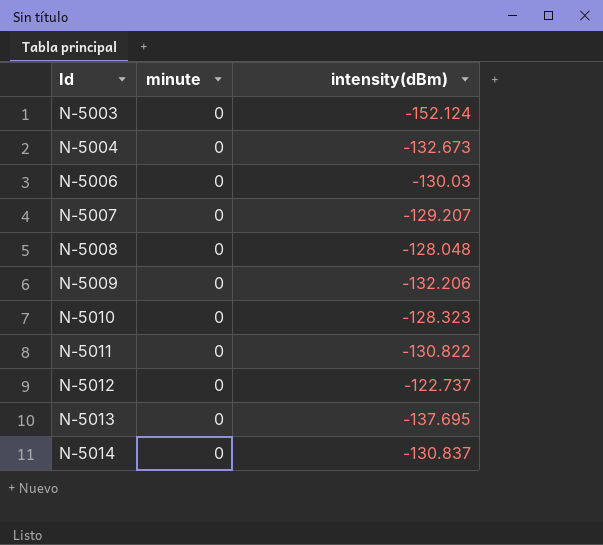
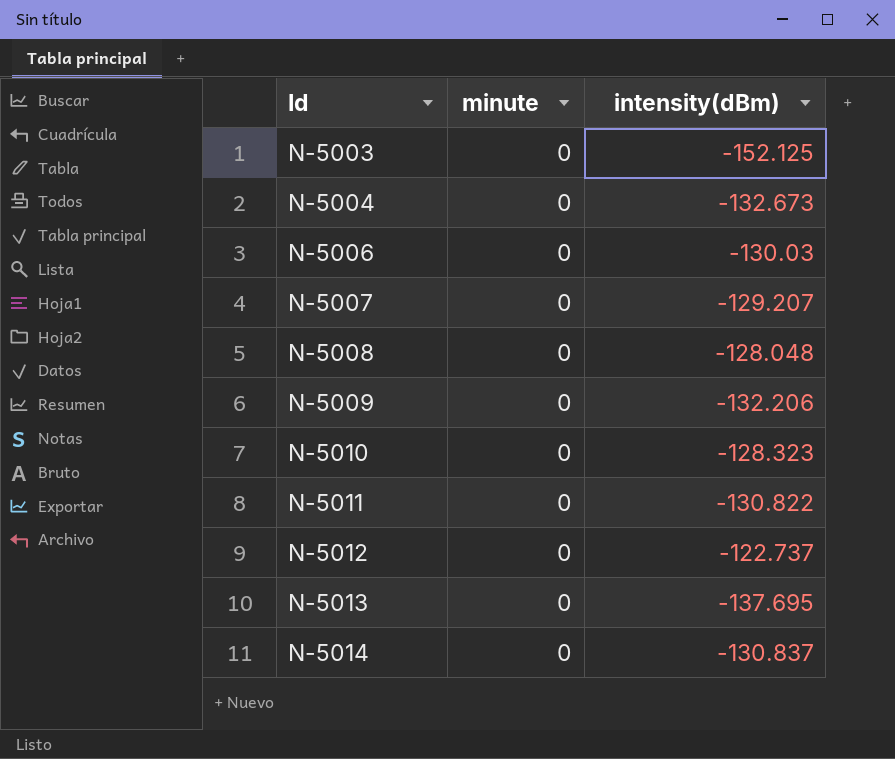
N-5003 | intensity(dBm): -152.124 -> -152.125

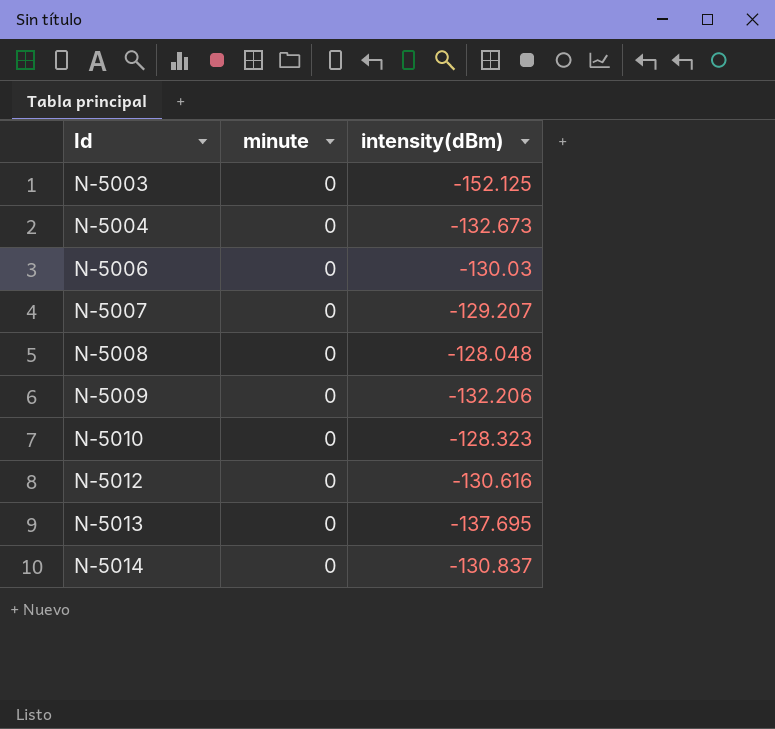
row N-5011: 0 | -130.822 -> none
N-5012 | intensity(dBm): -122.737 -> -130.616

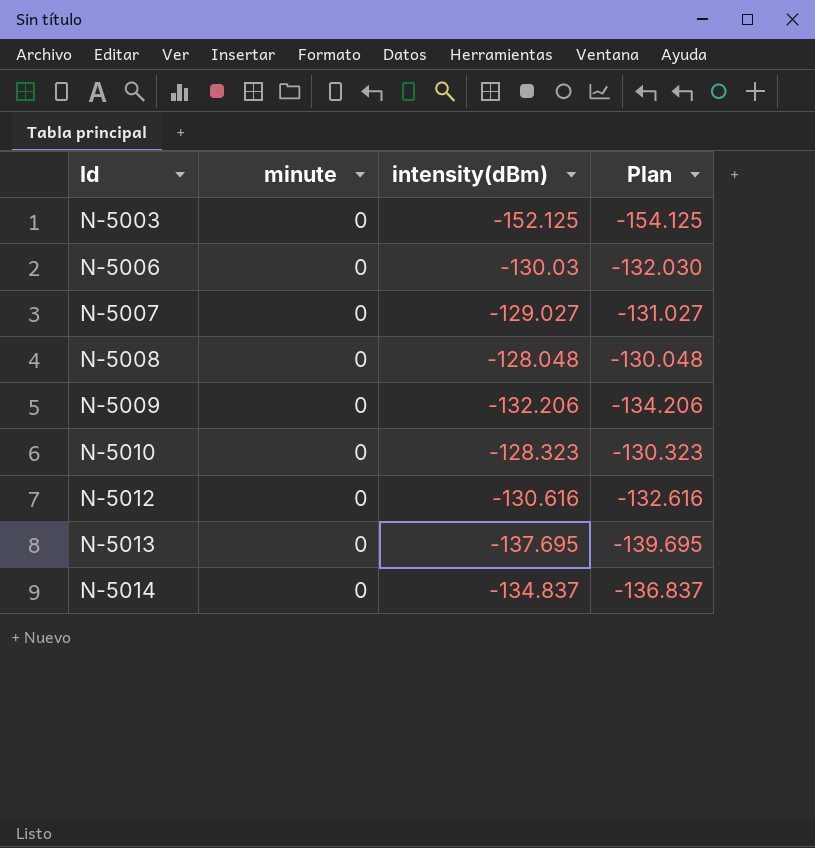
column Plan | formula: none -> [intensity(dBm)] - 2
row N-5004: 0 | -132.673 -> none
N-5007 | intensity(dBm): -129.207 -> -129.027
N-5014 | intensity(dBm): -130.837 -> -134.837

